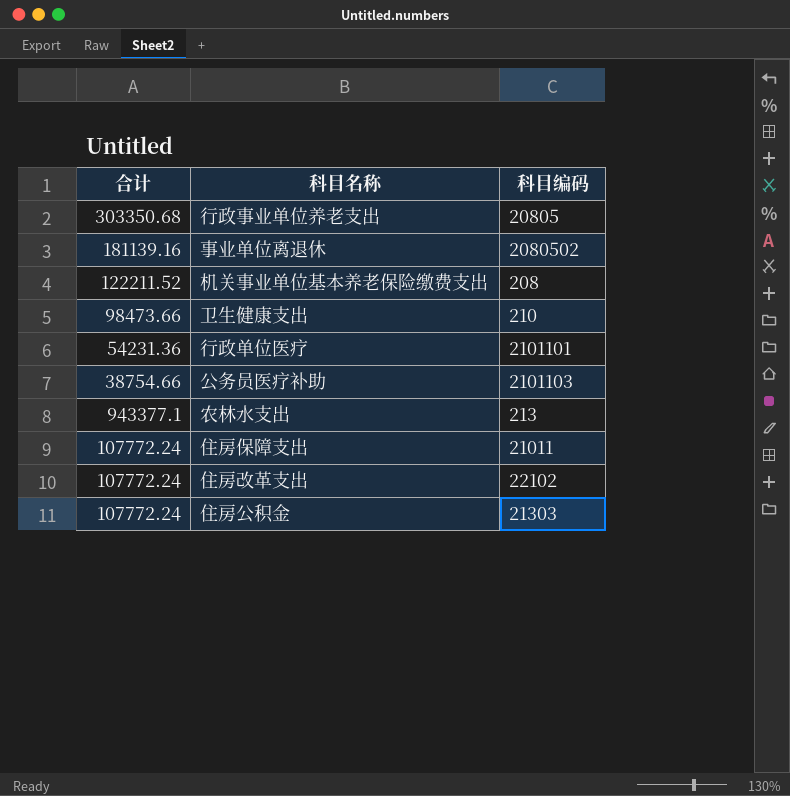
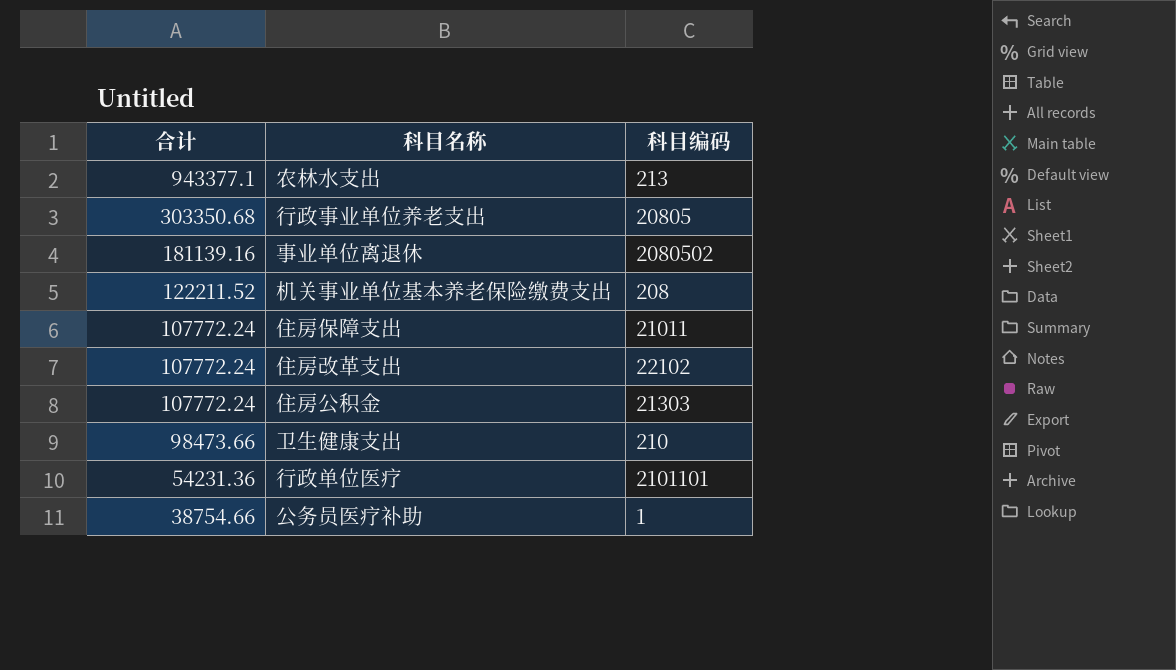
row order: none -> 合计 descending
公务员医疗补助 | 科目编码: 2101103 -> 1

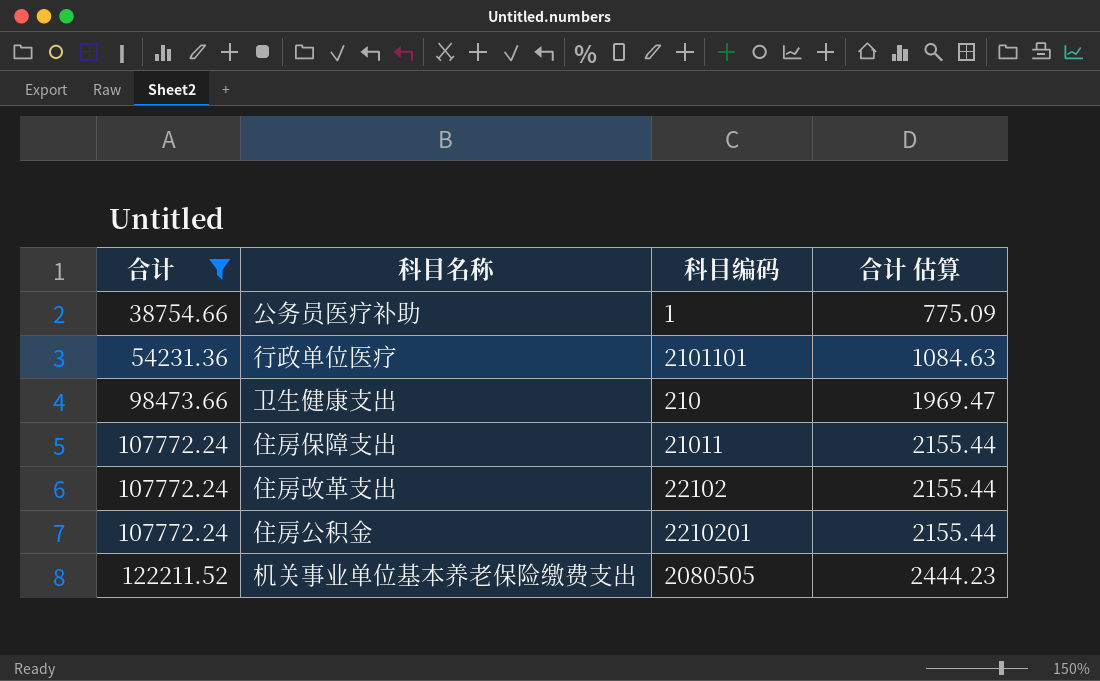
filter: none -> 合计 <= 122211.52
row order: 合计 descending -> 合计 ascending
column 合计 估算 | formula: none -> [合计] * 0.02
住房公积金 | 科目编码: 21303 -> 2210201
机关事业单位基本养老保险缴费支出 | 科目编码: 208 -> 2080505

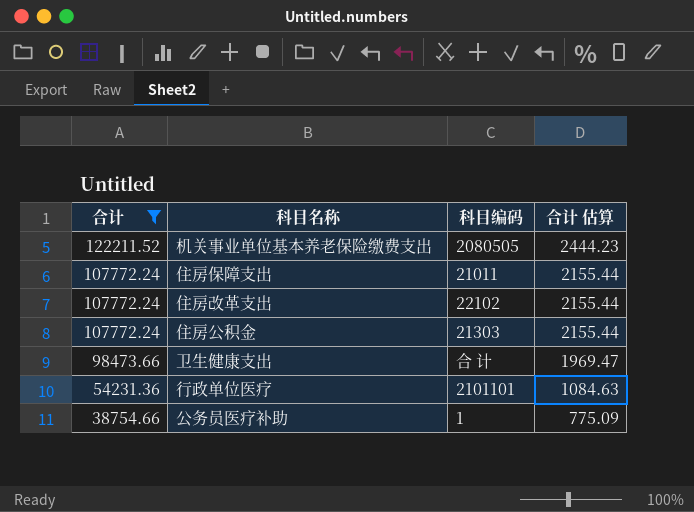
row order: 合计 ascending -> 合计 descending
住房公积金 | 科目编码: 2210201 -> 21303
卫生健康支出 | 科目编码: 210 -> 合 计

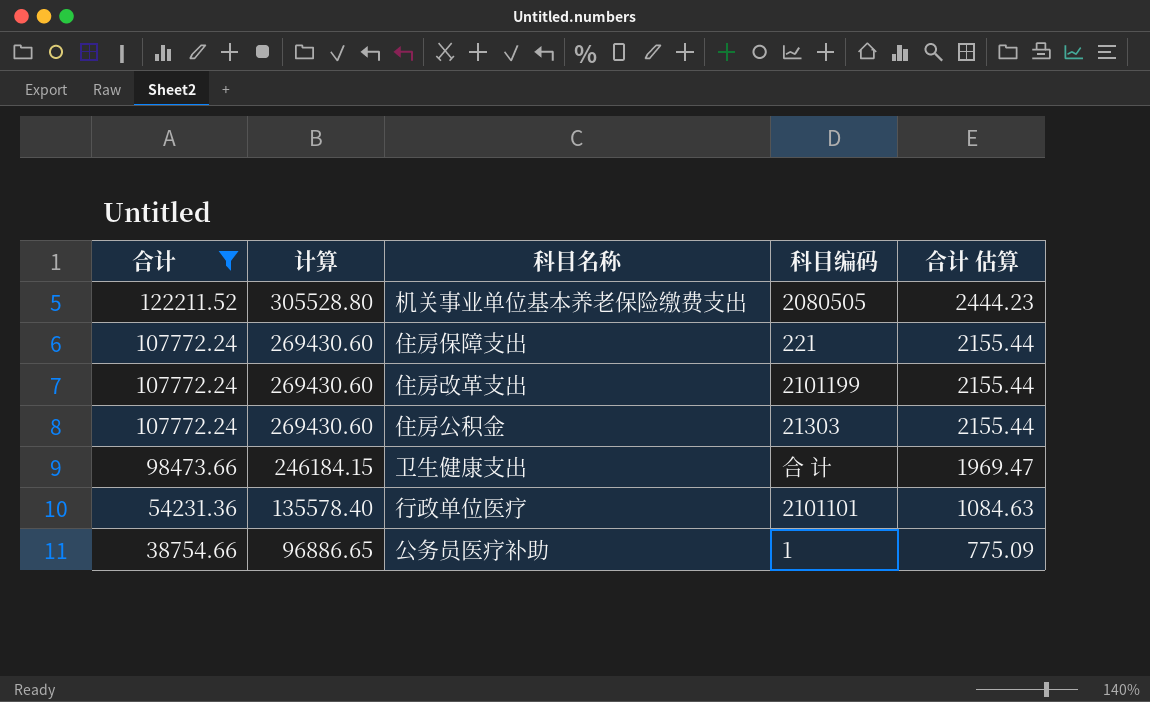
column 计算 | formula: none -> [合计] * 2.5
住房保障支出 | 科目编码: 21011 -> 221
住房改革支出 | 科目编码: 22102 -> 2101199

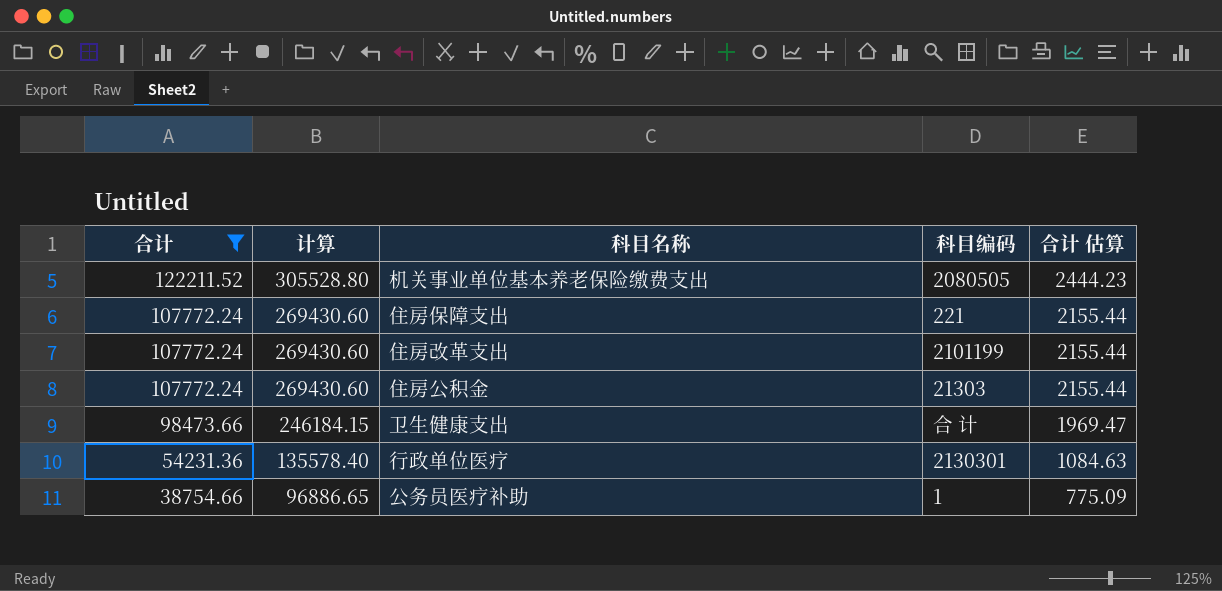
行政单位医疗 | 科目编码: 2101101 -> 2130301

